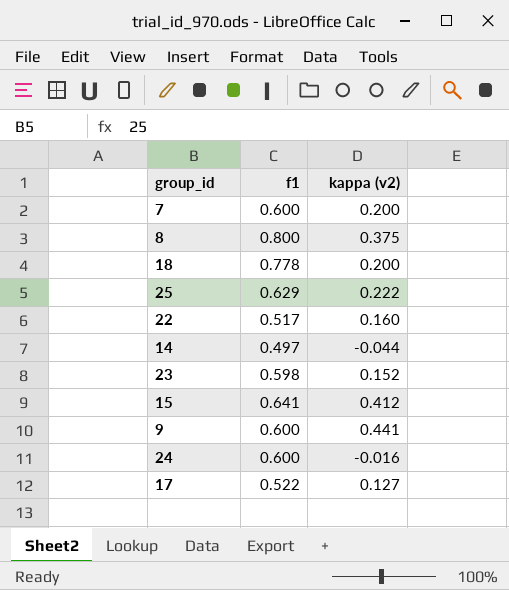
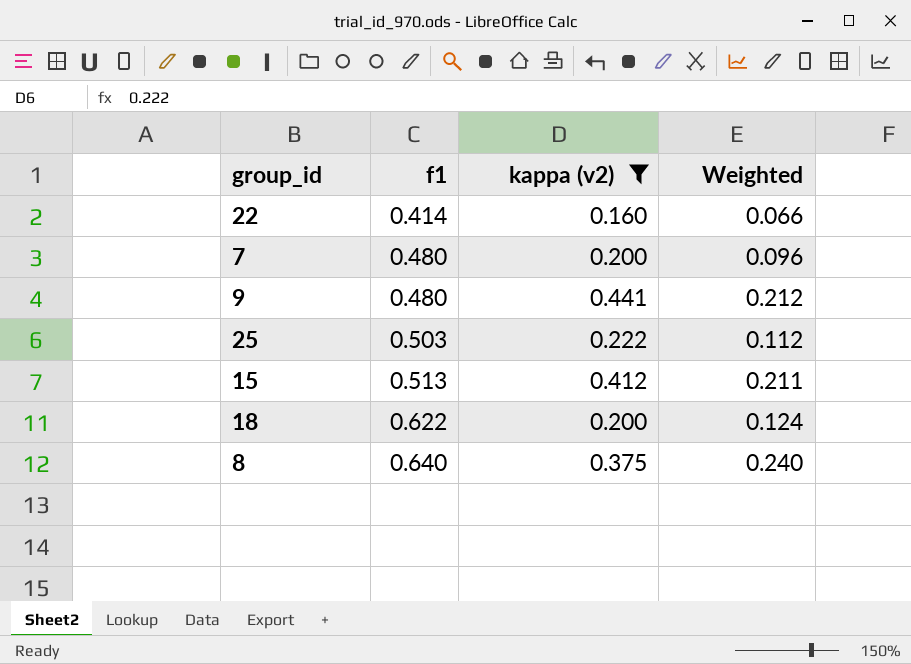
filter: none -> kappa (v2) >= 0.160
row order: none -> f1 ascending
column Weighted | formula: none -> [f1] * [kappa (v2)]
22 | f1: 0.517 -> 0.414
7 | f1: 0.600 -> 0.480
9 | f1: 0.600 -> 0.480
25 | f1: 0.629 -> 0.503
15 | f1: 0.641 -> 0.513
18 | f1: 0.778 -> 0.622
8 | f1: 0.800 -> 0.640

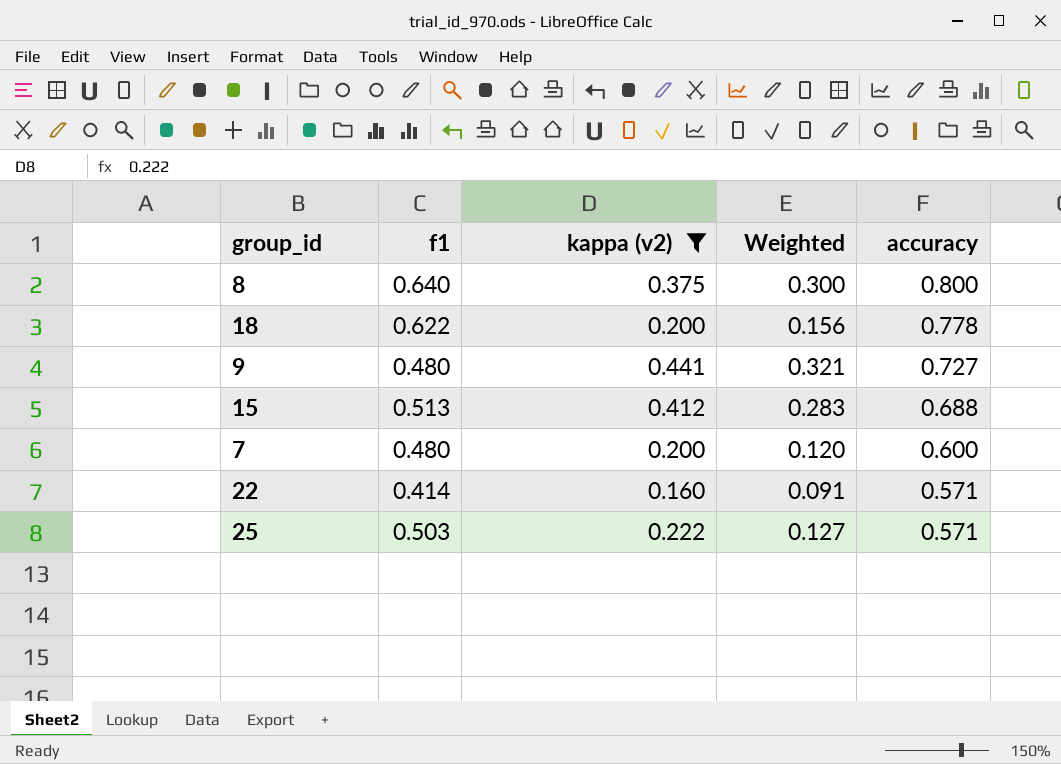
row order: f1 ascending -> accuracy descending
column Weighted | formula: [f1] * [kappa (v2)] -> [kappa (v2)] * [accuracy]
column accuracy | position: none -> 5

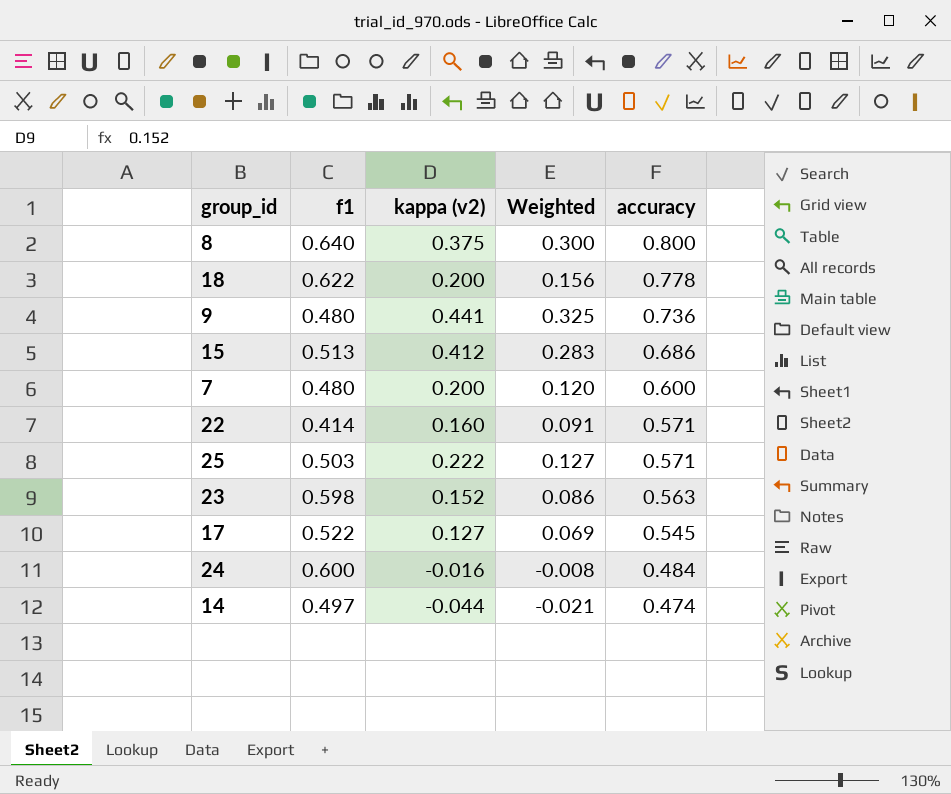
filter: kappa (v2) >= 0.160 -> none
9 | Weighted: 0.321 -> 0.325
9 | accuracy: 0.727 -> 0.736
15 | accuracy: 0.688 -> 0.686

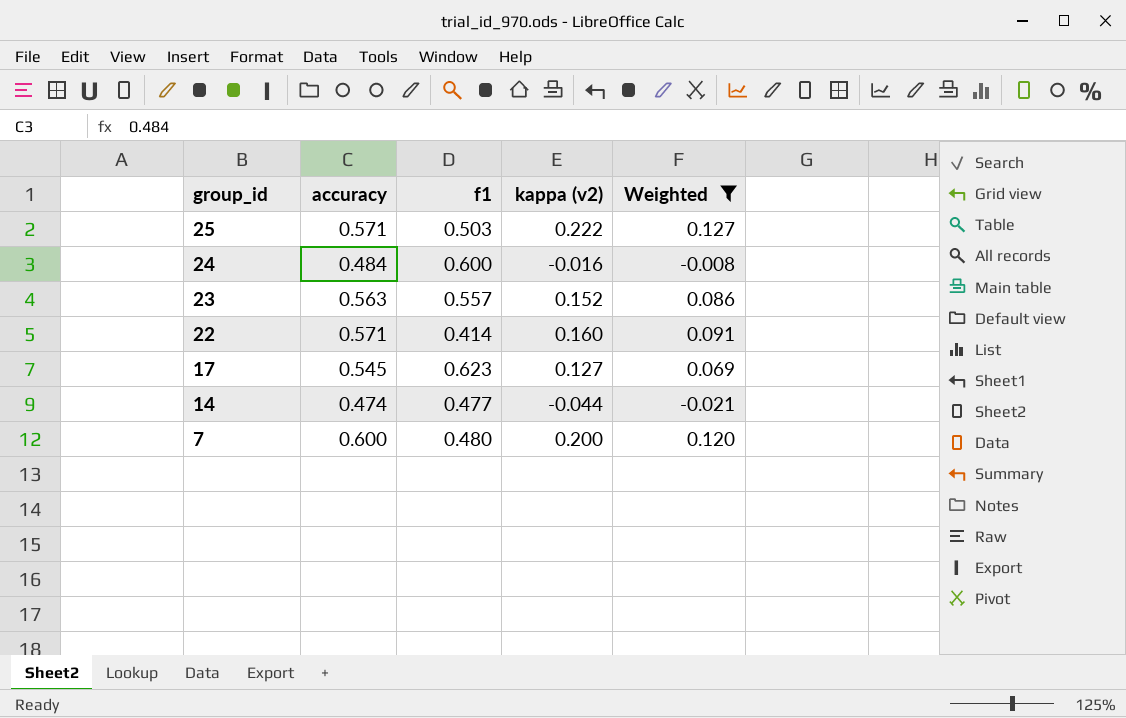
filter: none -> Weighted <= 0.127
row order: accuracy descending -> group_id descending
column accuracy | position: 5 -> 2
23 | f1: 0.598 -> 0.557
17 | f1: 0.522 -> 0.623
14 | f1: 0.497 -> 0.477

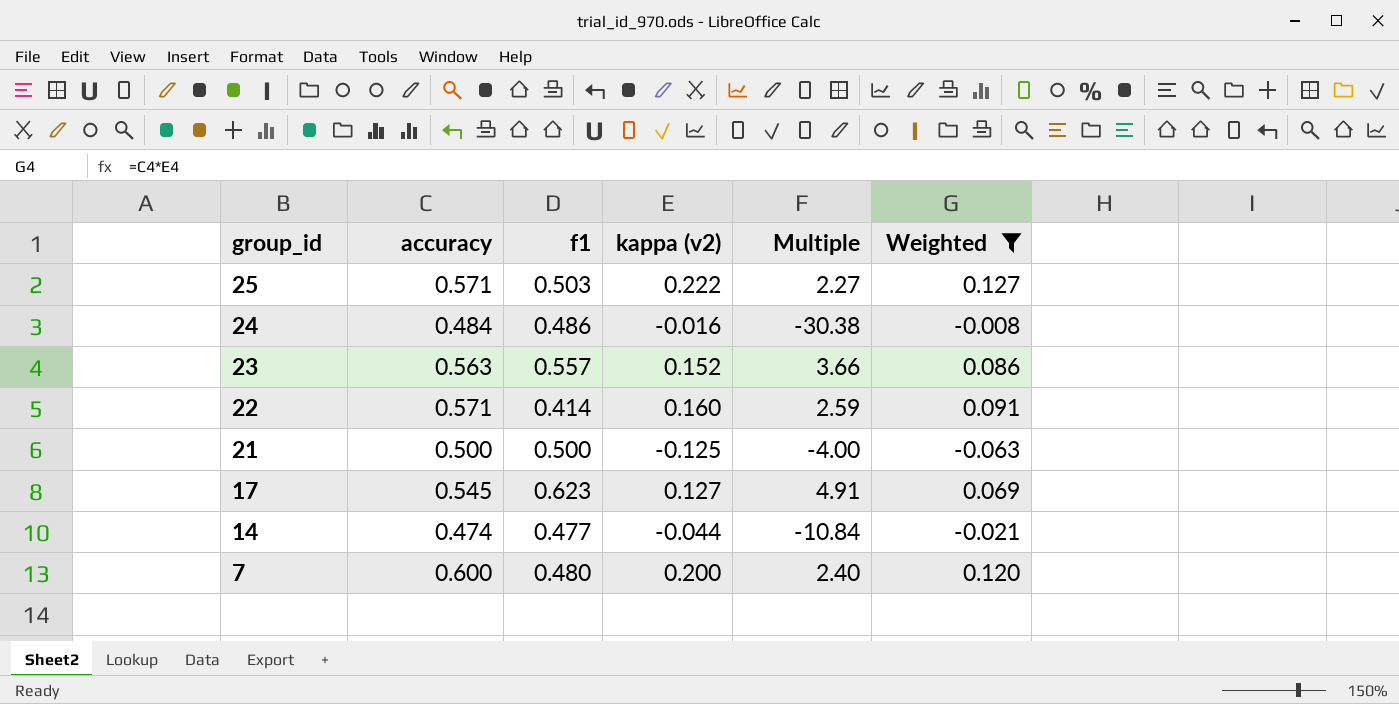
column Multiple | formula: none -> [f1] / [kappa (v2)]
24 | f1: 0.600 -> 0.486
row 21: none -> 0.500 | 0.500 | -0.125 | -4.00 | -0.063

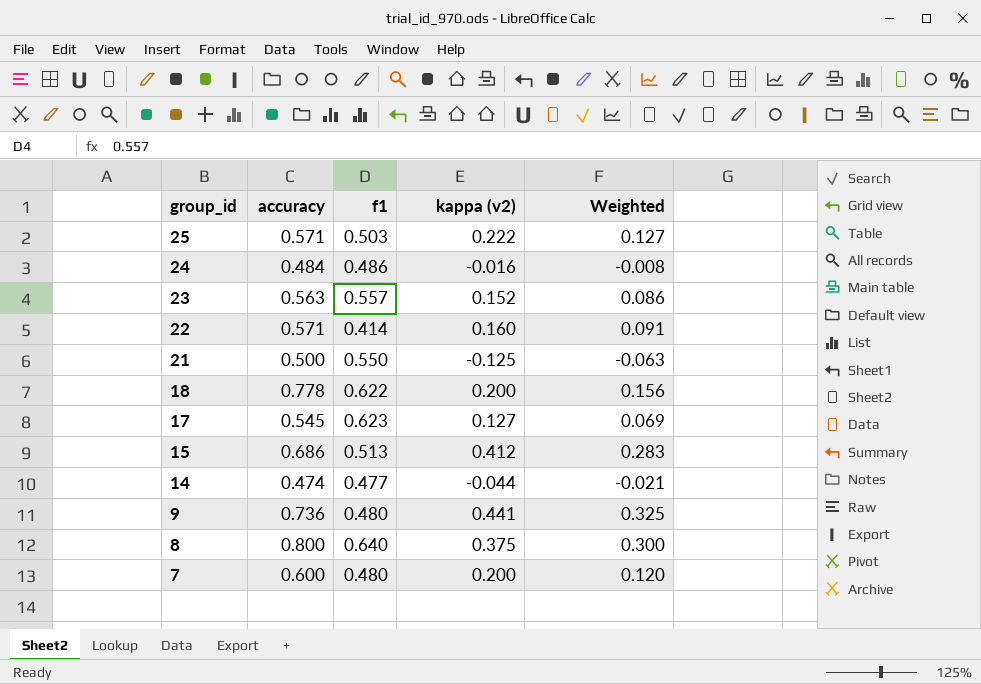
filter: Weighted <= 0.127 -> none
column Multiple | formula: [f1] / [kappa (v2)] -> none
21 | f1: 0.500 -> 0.550

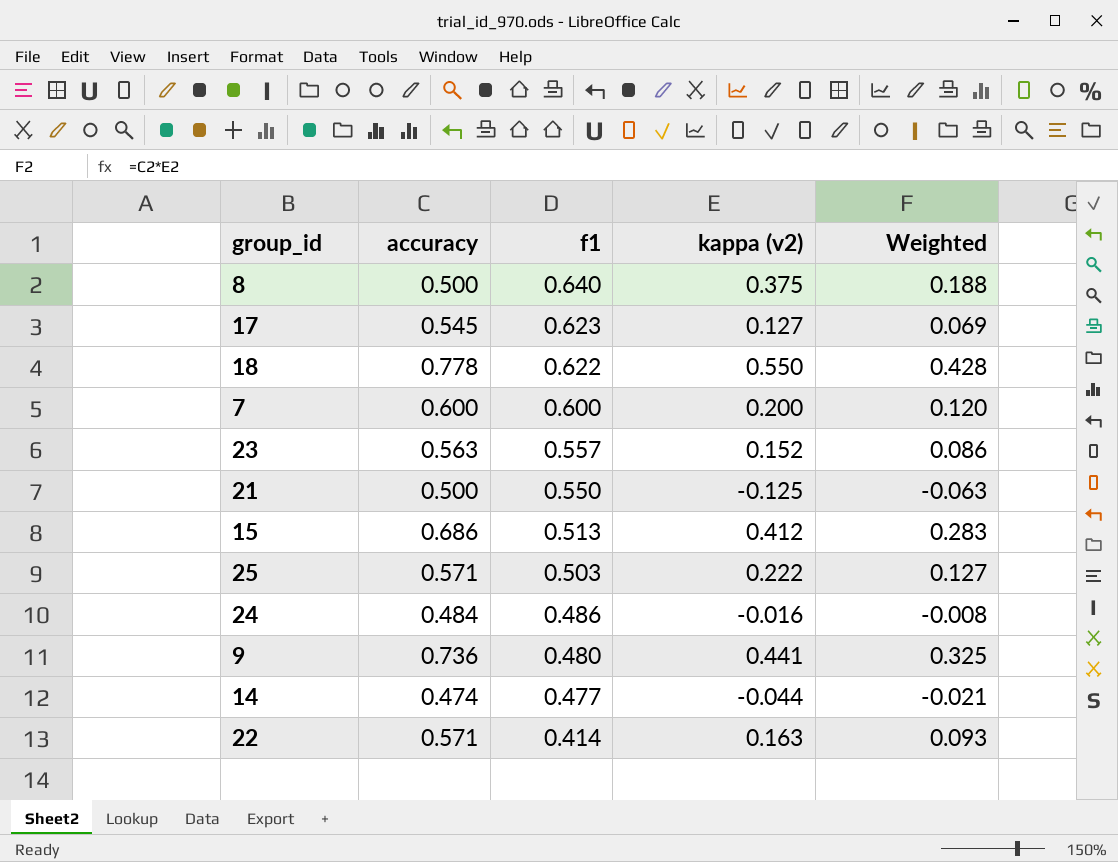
row order: group_id descending -> f1 descending
8 | accuracy: 0.800 -> 0.500
8 | Weighted: 0.300 -> 0.188
18 | kappa (v2): 0.200 -> 0.550
18 | Weighted: 0.156 -> 0.428
7 | f1: 0.480 -> 0.600
22 | kappa (v2): 0.160 -> 0.163
22 | Weighted: 0.091 -> 0.093

